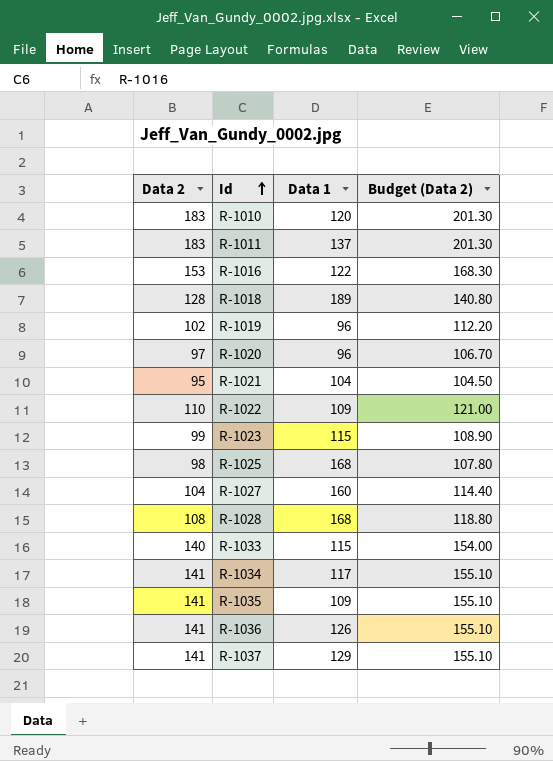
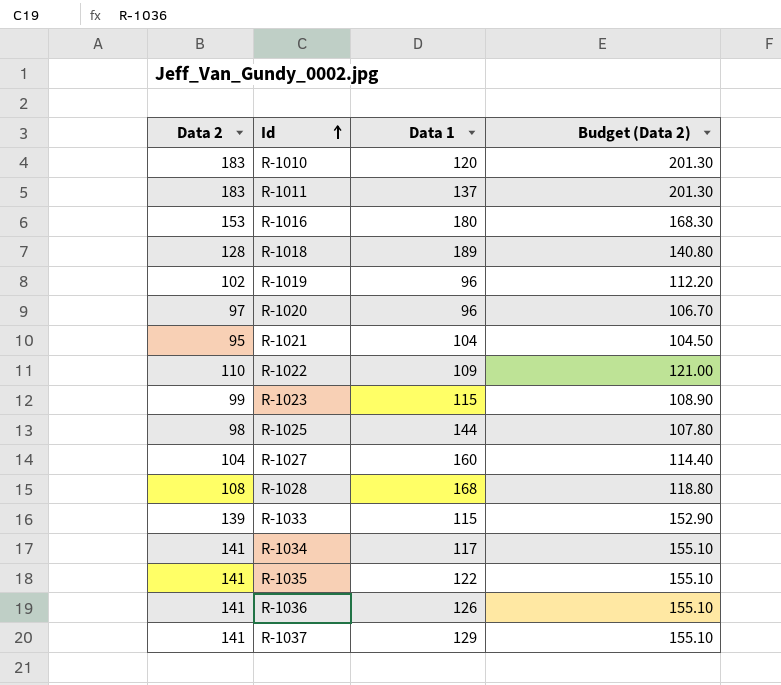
R-1016 | Data 1: 122 -> 180
R-1025 | Data 1: 168 -> 144
R-1033 | Data 2: 140 -> 139
R-1033 | Budget (Data 2): 154.00 -> 152.90
R-1035 | Data 1: 109 -> 122

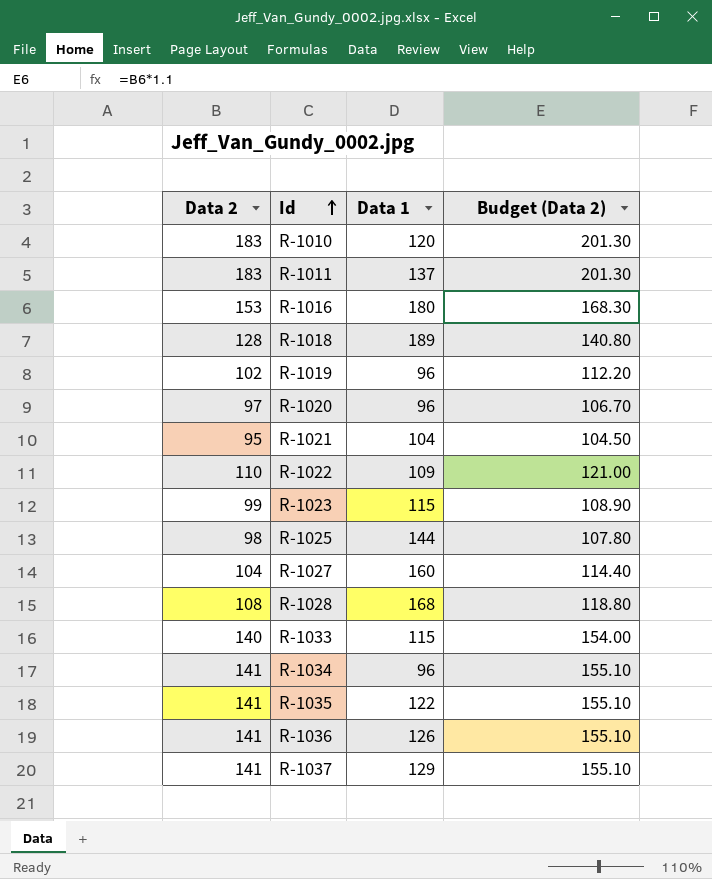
R-1033 | Data 2: 139 -> 140
R-1033 | Budget (Data 2): 152.90 -> 154.00
R-1034 | Data 1: 117 -> 96

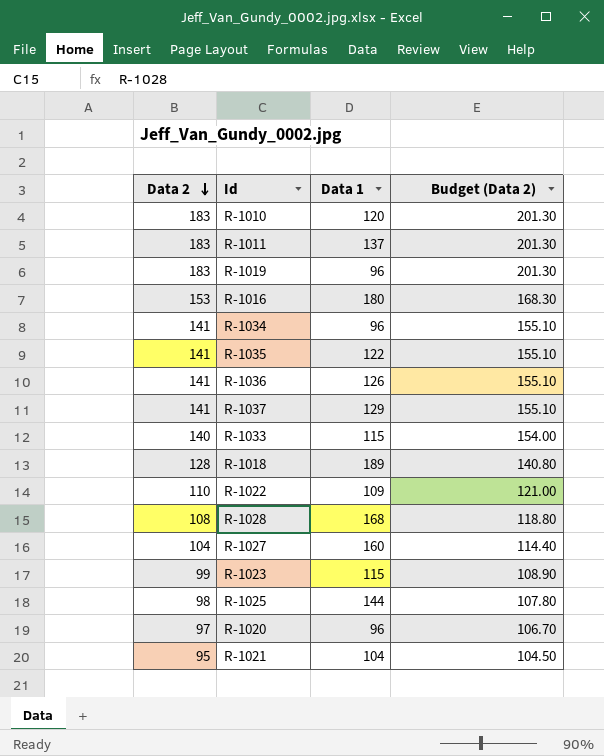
row order: Id ascending -> Data 2 descending
R-1019 | Data 2: 102 -> 183
R-1019 | Budget (Data 2): 112.20 -> 201.30

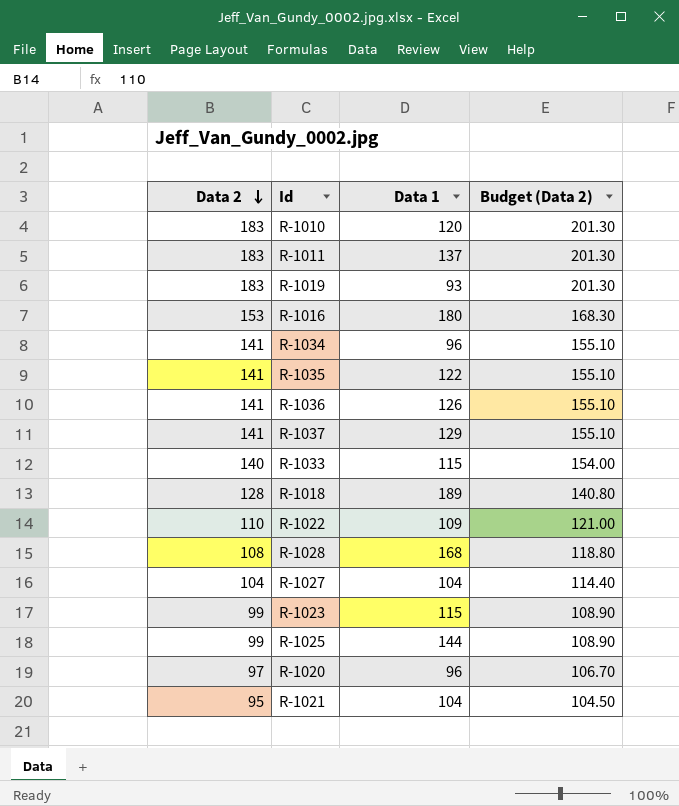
R-1019 | Data 1: 96 -> 93
R-1027 | Data 1: 160 -> 104
R-1025 | Data 2: 98 -> 99
R-1025 | Budget (Data 2): 107.80 -> 108.90

